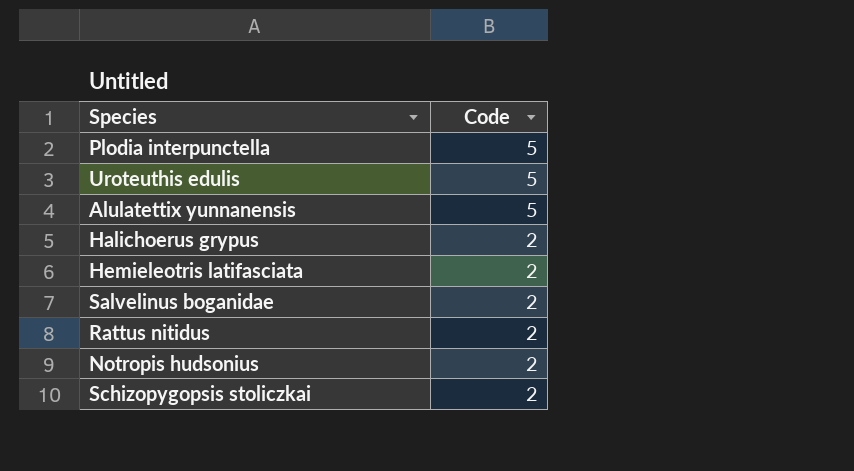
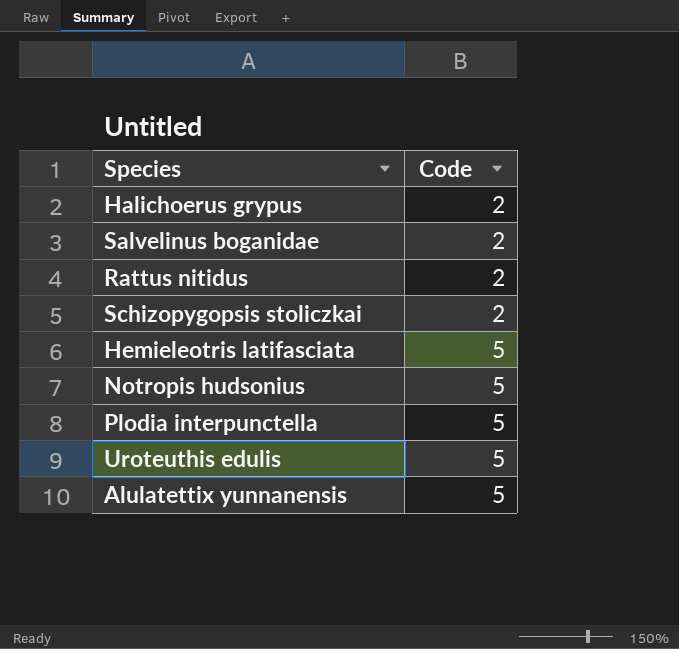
row order: Code descending -> Code ascending
Hemieleotris latifasciata | Code: 2 -> 5
Notropis hudsonius | Code: 2 -> 5

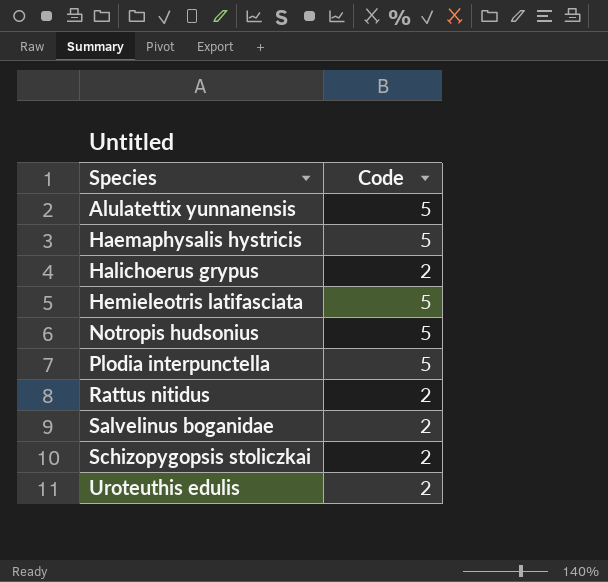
row order: Code ascending -> Species ascending
row Haemaphysalis hystricis: none -> 5
Uroteuthis edulis | Code: 5 -> 2

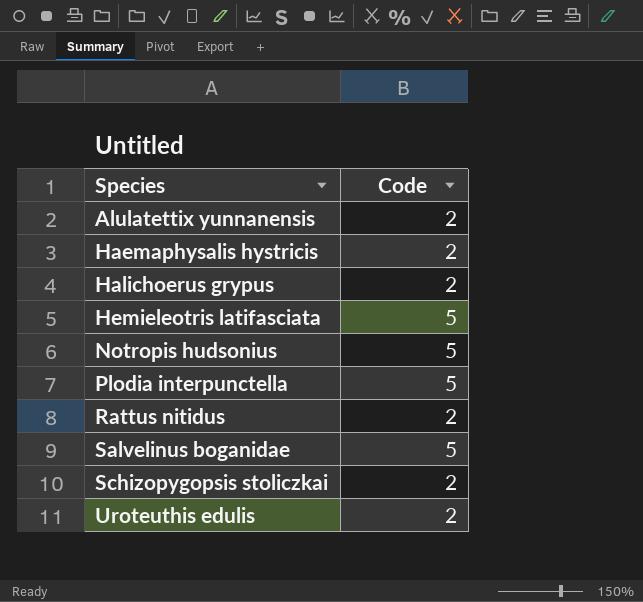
Alulatettix yunnanensis | Code: 5 -> 2
Haemaphysalis hystricis | Code: 5 -> 2
Salvelinus boganidae | Code: 2 -> 5

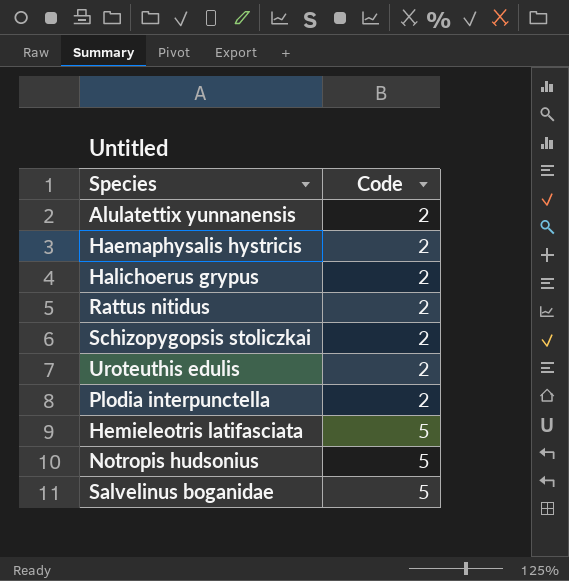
row order: Species ascending -> Code ascending
Plodia interpunctella | Code: 5 -> 2

